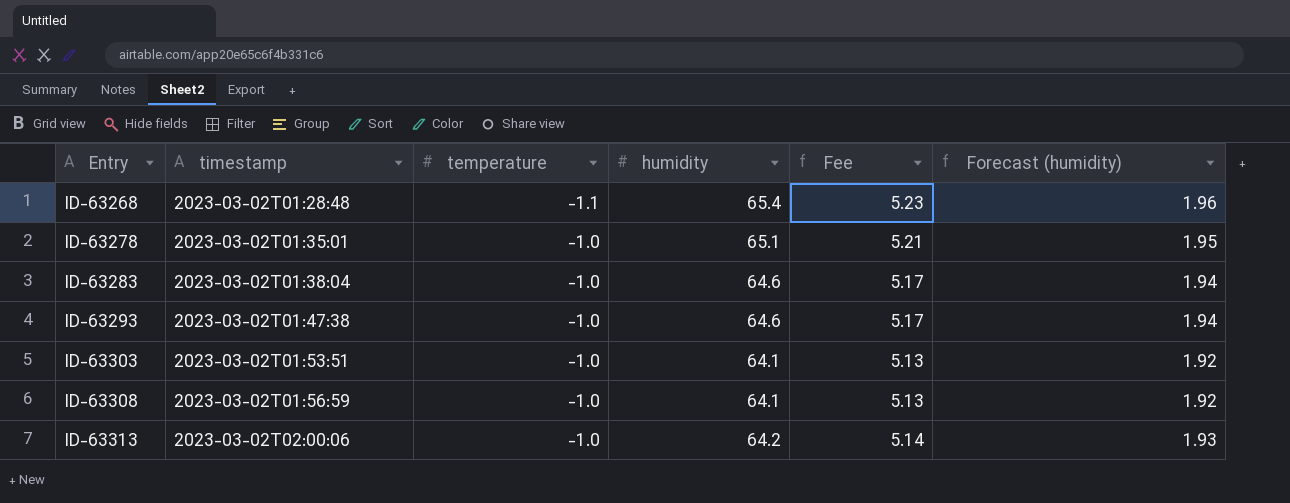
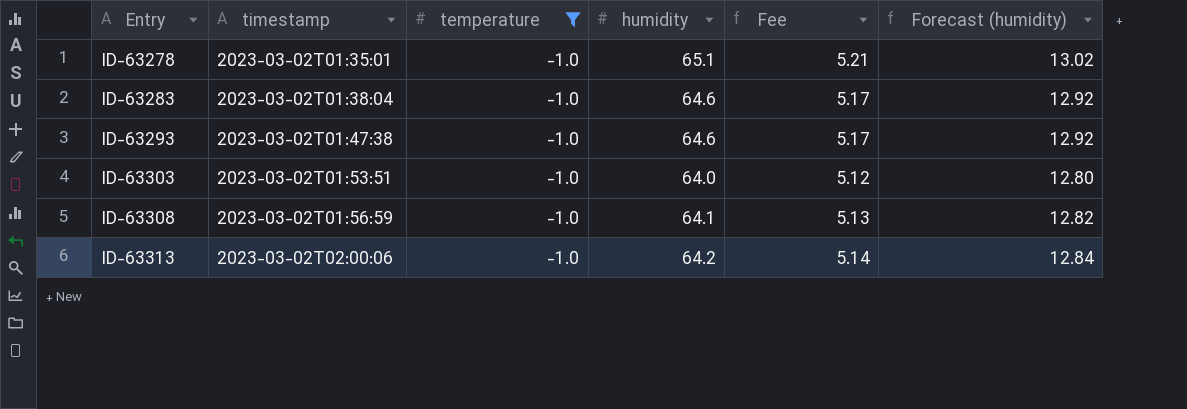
filter: none -> temperature = -1.0
column Forecast (humidity) | formula: [humidity] * 0.03 -> [humidity] * 0.2
ID-63303 | humidity: 64.1 -> 64.0
ID-63303 | Fee: 5.13 -> 5.12

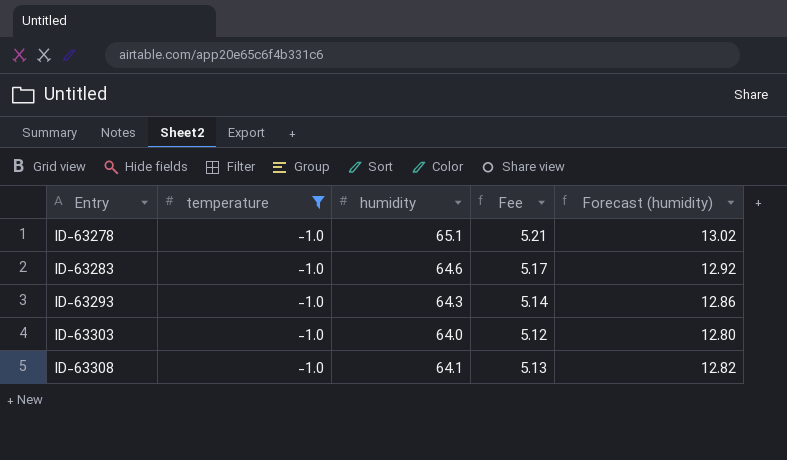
column timestamp | position: 2 -> none
row ID-63313: 2023-03-02T02:00:06 | -1.0 | 64.2 | 5.14 | 12.84 -> none
ID-63293 | humidity: 64.6 -> 64.3
ID-63293 | Fee: 5.17 -> 5.14
ID-63293 | Forecast (humidity): 12.92 -> 12.86

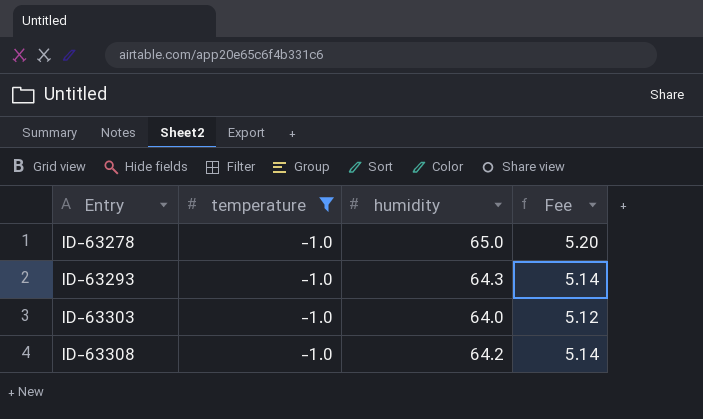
column Forecast (humidity) | formula: [humidity] * 0.2 -> none
row ID-63283: -1.0 | 64.6 | 5.17 | 12.92 -> none
ID-63278 | humidity: 65.1 -> 65.0
ID-63278 | Fee: 5.21 -> 5.20
ID-63308 | humidity: 64.1 -> 64.2
ID-63308 | Fee: 5.13 -> 5.14

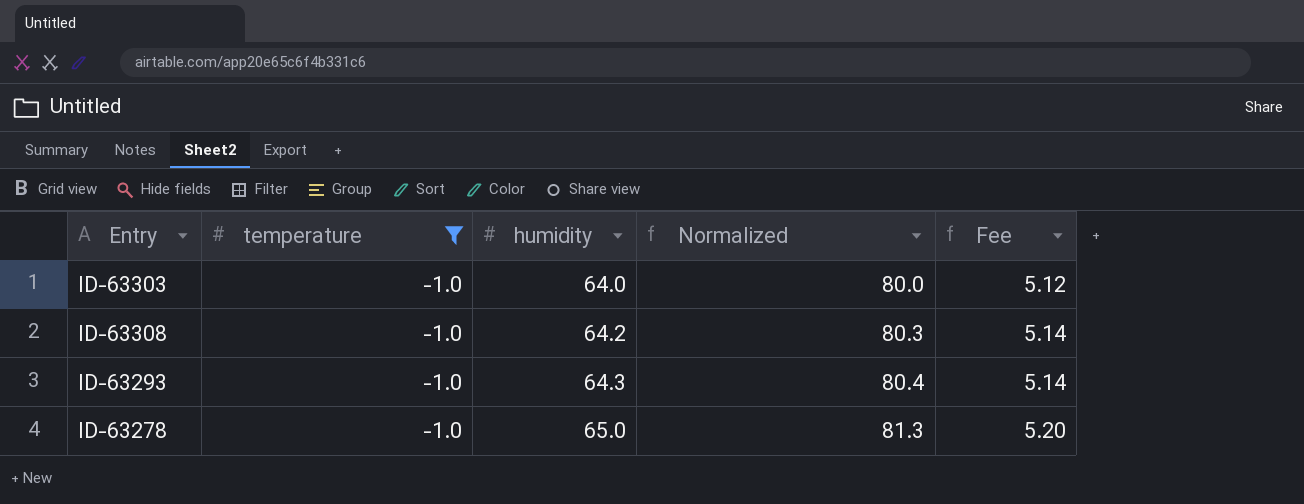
row order: Entry ascending -> humidity ascending
column Normalized | formula: none -> [humidity] * 1.25

